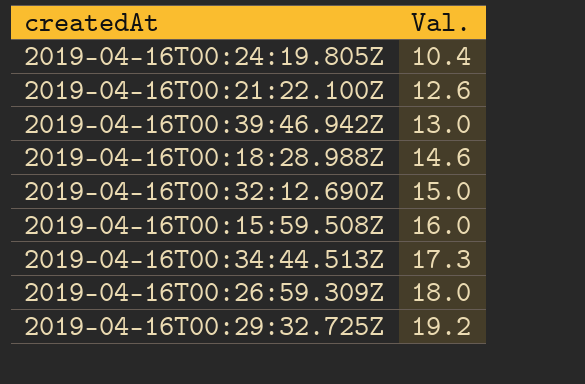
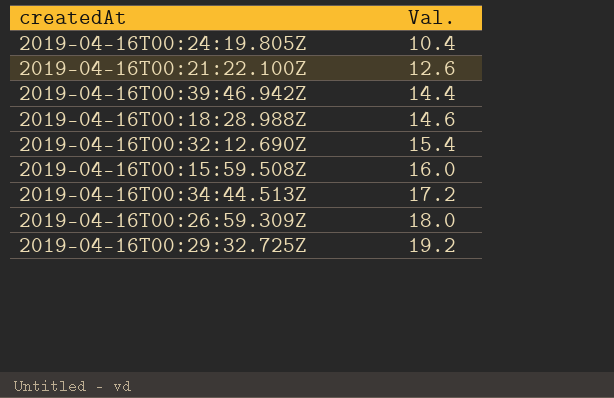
2019-04-16T00:39:46.942Z | Val.: 13.0 -> 14.4
2019-04-16T00:32:12.690Z | Val.: 15.0 -> 15.4
2019-04-16T00:34:44.513Z | Val.: 17.3 -> 17.2

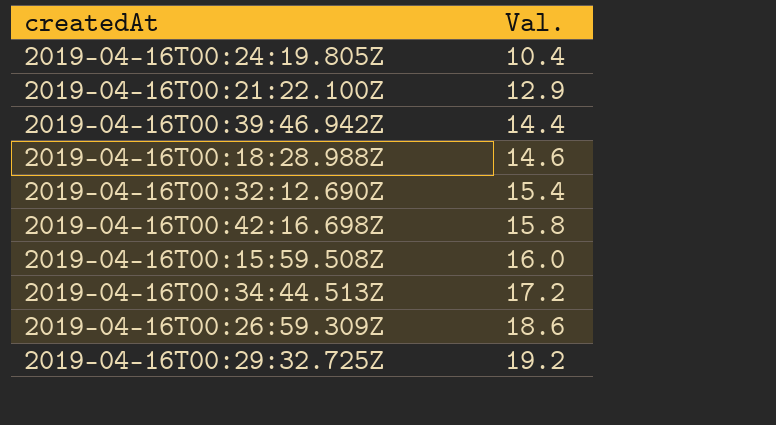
2019-04-16T00:21:22.100Z | Val.: 12.6 -> 12.9
row 2019-04-16T00:42:16.698Z: none -> 15.8
2019-04-16T00:26:59.309Z | Val.: 18.0 -> 18.6

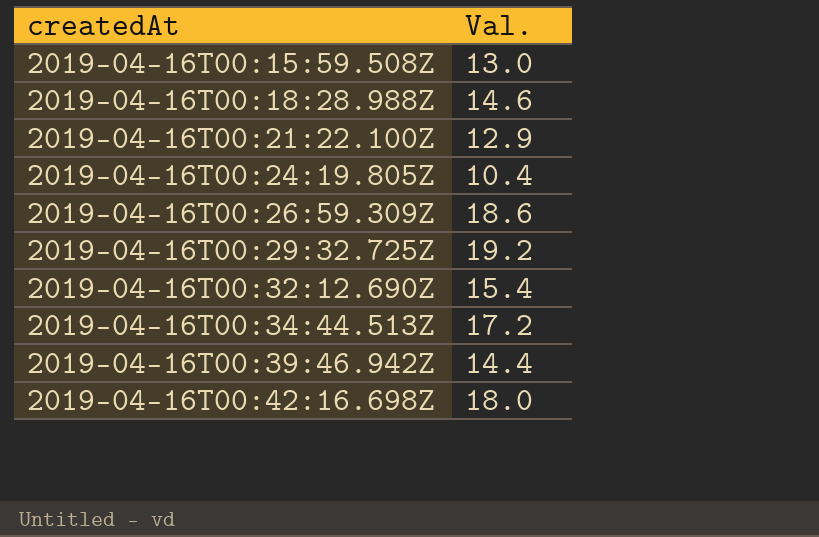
row order: Val. ascending -> createdAt ascending
2019-04-16T00:15:59.508Z | Val.: 16.0 -> 13.0
2019-04-16T00:42:16.698Z | Val.: 15.8 -> 18.0

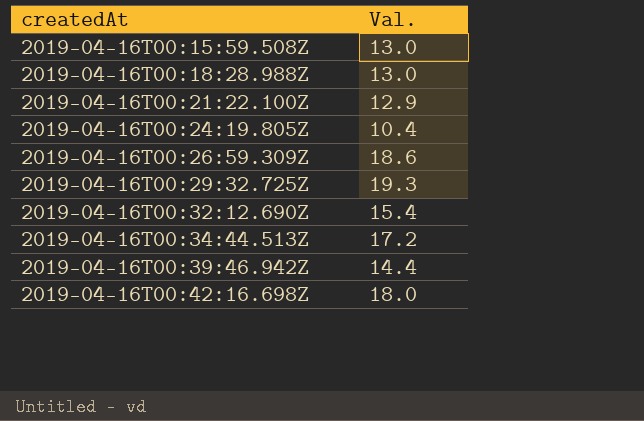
2019-04-16T00:18:28.988Z | Val.: 14.6 -> 13.0
2019-04-16T00:29:32.725Z | Val.: 19.2 -> 19.3

